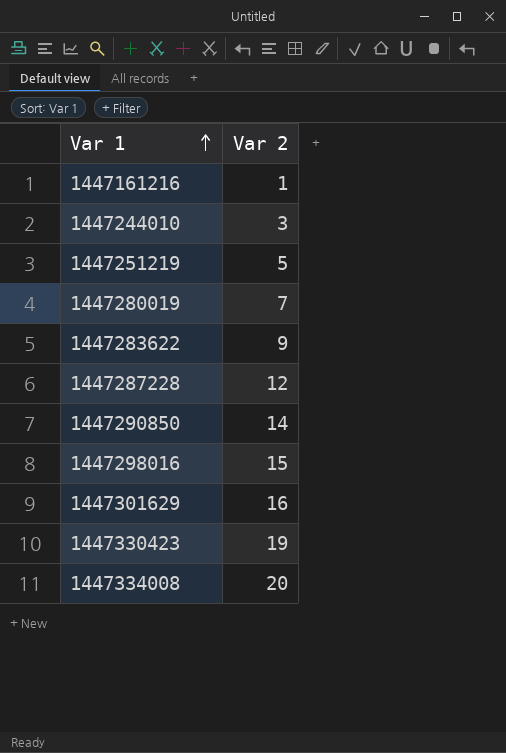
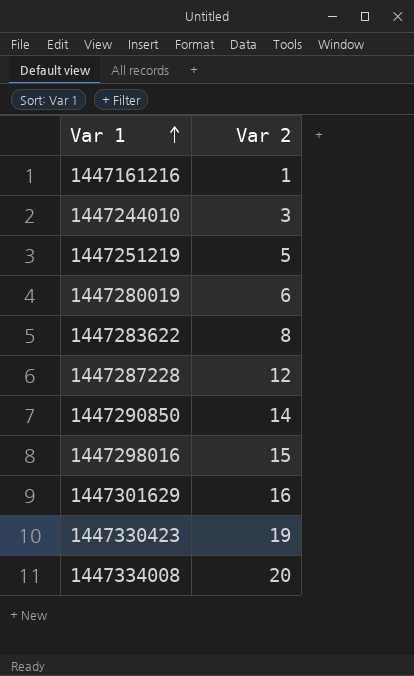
1447280019 | Var 2: 7 -> 6
1447283622 | Var 2: 9 -> 8

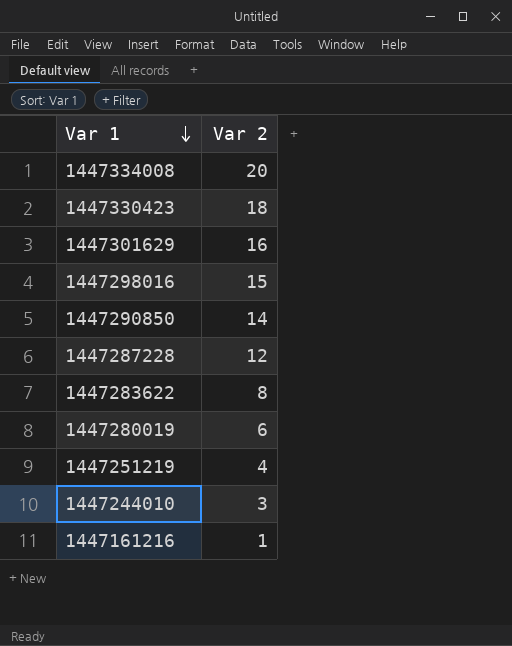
row order: Var 1 ascending -> Var 1 descending
1447330423 | Var 2: 19 -> 18
1447251219 | Var 2: 5 -> 4

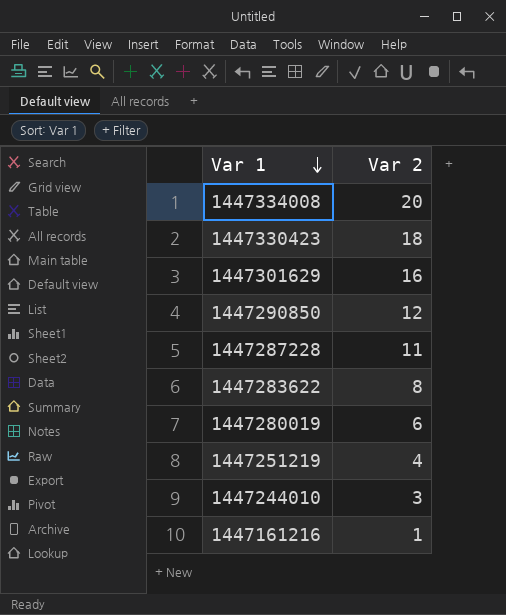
row 1447298016: 15 -> none
1447290850 | Var 2: 14 -> 12
1447287228 | Var 2: 12 -> 11

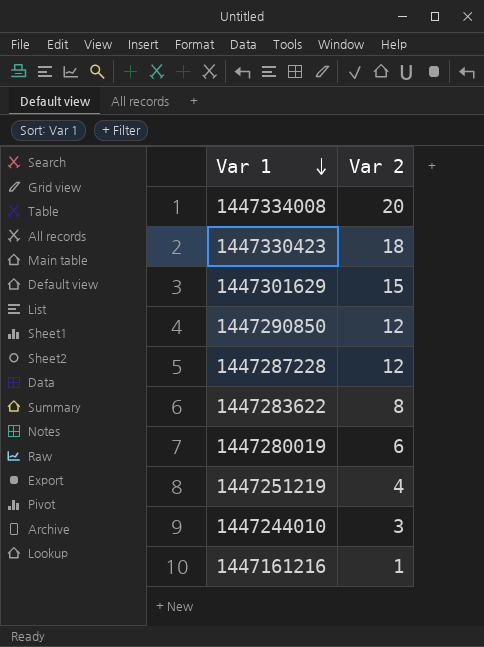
1447301629 | Var 2: 16 -> 15
1447287228 | Var 2: 11 -> 12

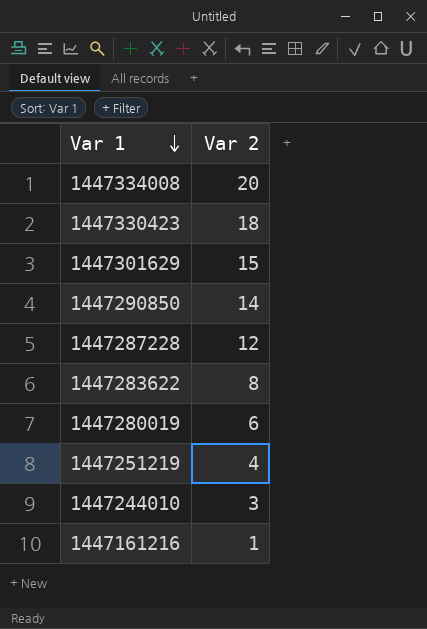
1447290850 | Var 2: 12 -> 14

